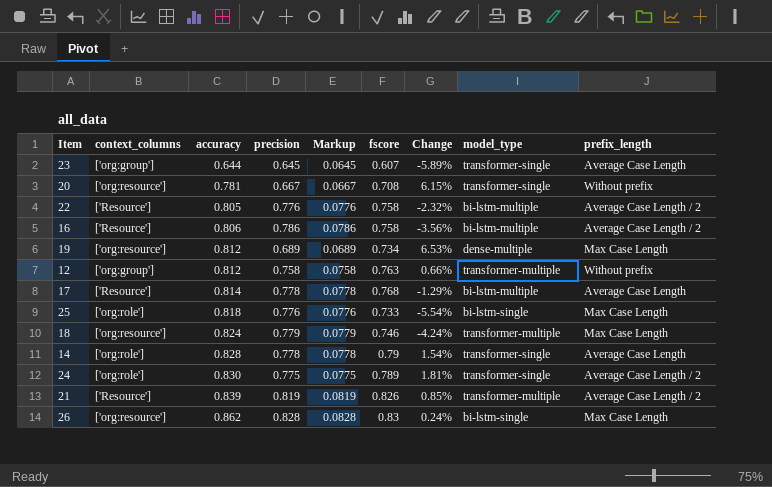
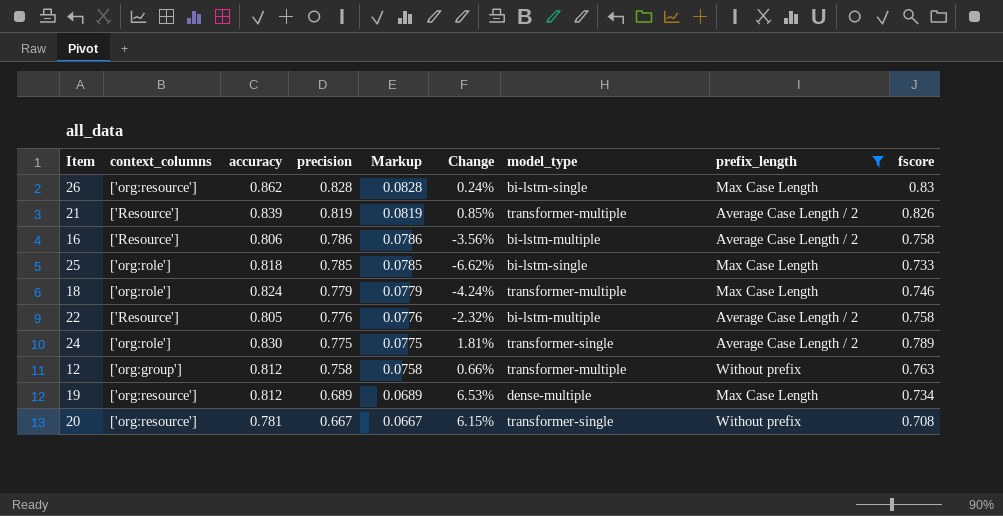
filter: none -> prefix_length != Average Case Length
row order: accuracy ascending -> precision descending
column fscore | position: 6 -> 9
25 | precision: 0.776 -> 0.785
25 | Markup: 0.0776 -> 0.0785
25 | Change: -5.54% -> -6.62%
18 | context_columns: ['org:resource'] -> ['org:role']

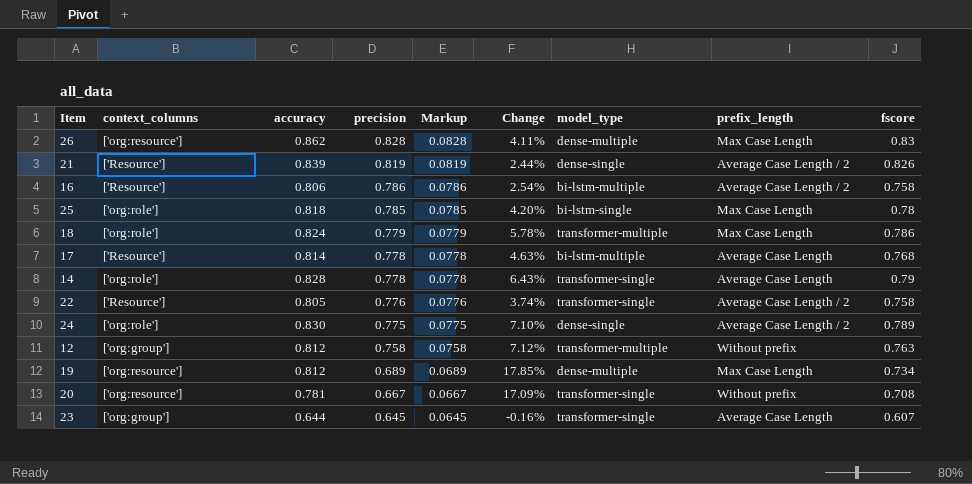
filter: prefix_length != Average Case Length -> none
column Change | formula: ([fscore] - [precision]) / [precision] -> ([accuracy] - [precision]) / [precision]
26 | model_type: bi-lstm-single -> dense-multiple
21 | model_type: transformer-multiple -> dense-single
25 | fscore: 0.733 -> 0.78
18 | fscore: 0.746 -> 0.786
22 | model_type: bi-lstm-multiple -> transformer-single
24 | model_type: transformer-single -> dense-single

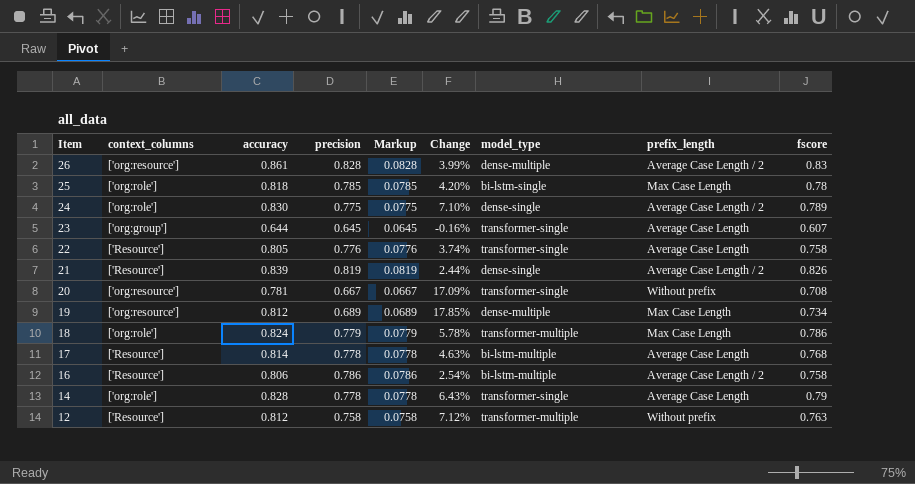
row order: precision descending -> Item descending
26 | accuracy: 0.862 -> 0.861
26 | Change: 4.11% -> 3.99%
26 | prefix_length: Max Case Length -> Average Case Length / 2
22 | prefix_length: Average Case Length / 2 -> Average Case Length
12 | context_columns: ['org:group'] -> ['Resource']

